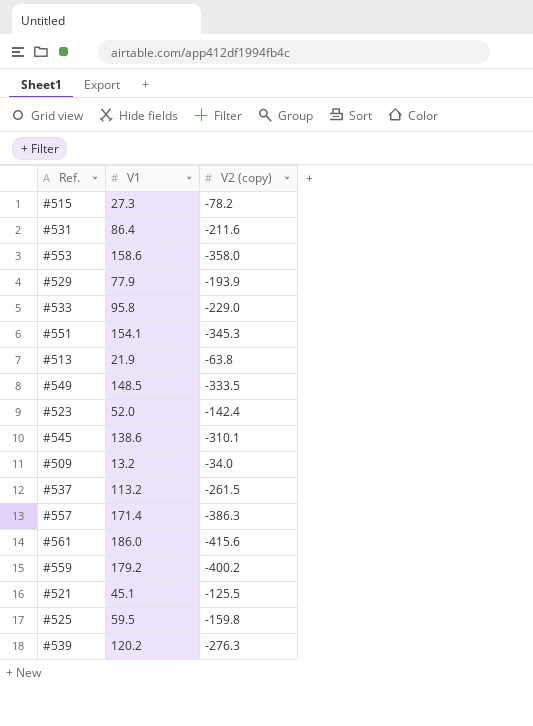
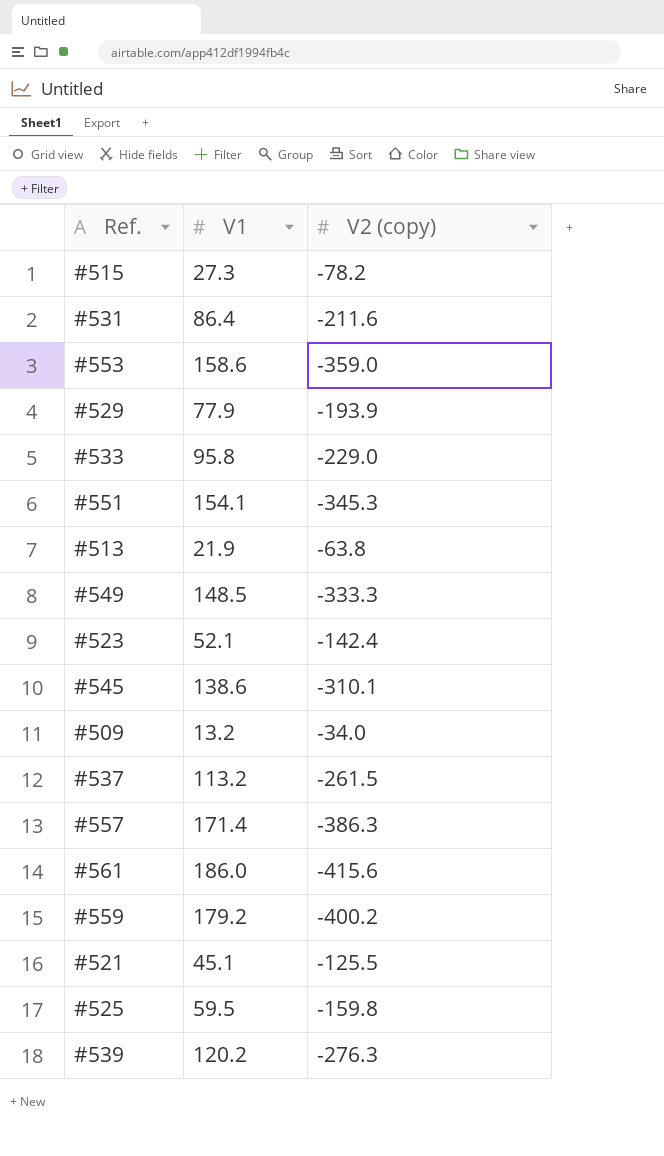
#553 | V2 (copy): -358.0 -> -359.0
#549 | V2 (copy): -333.5 -> -333.3
#523 | V1: 52.0 -> 52.1

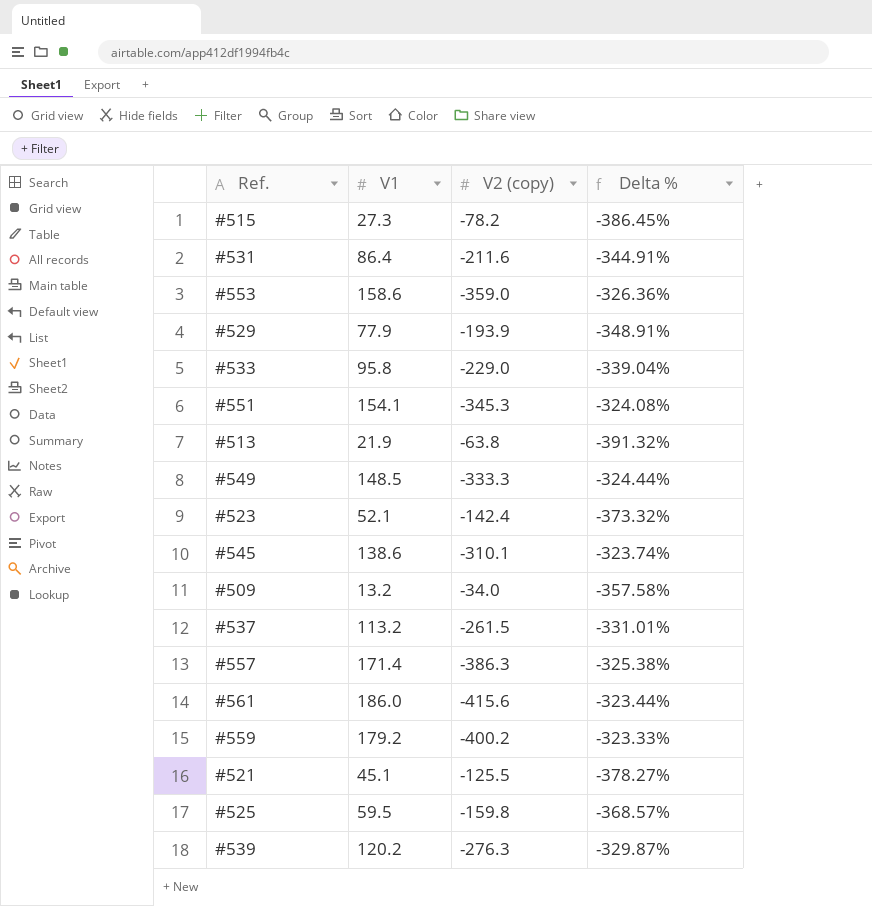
column Delta % | formula: none -> ([V2 (copy)] - [V1]) / [V1]

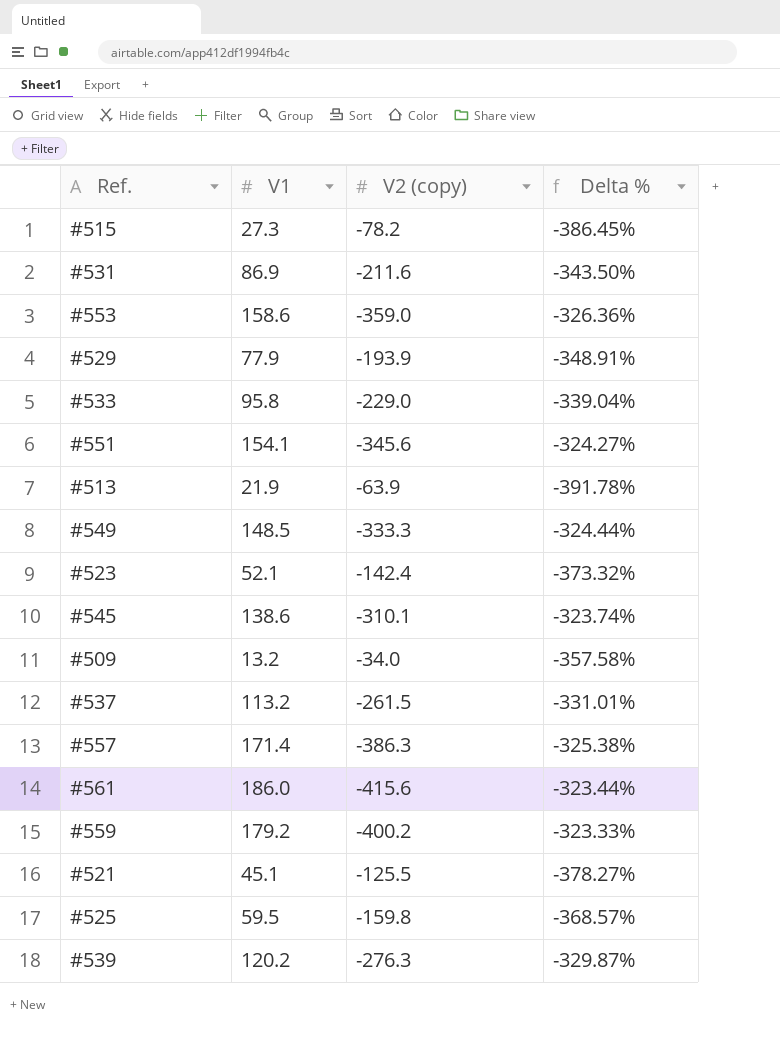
#531 | V1: 86.4 -> 86.9
#531 | Delta %: -344.91% -> -343.50%
#551 | V2 (copy): -345.3 -> -345.6
#551 | Delta %: -324.08% -> -324.27%
#513 | V2 (copy): -63.8 -> -63.9
#513 | Delta %: -391.32% -> -391.78%

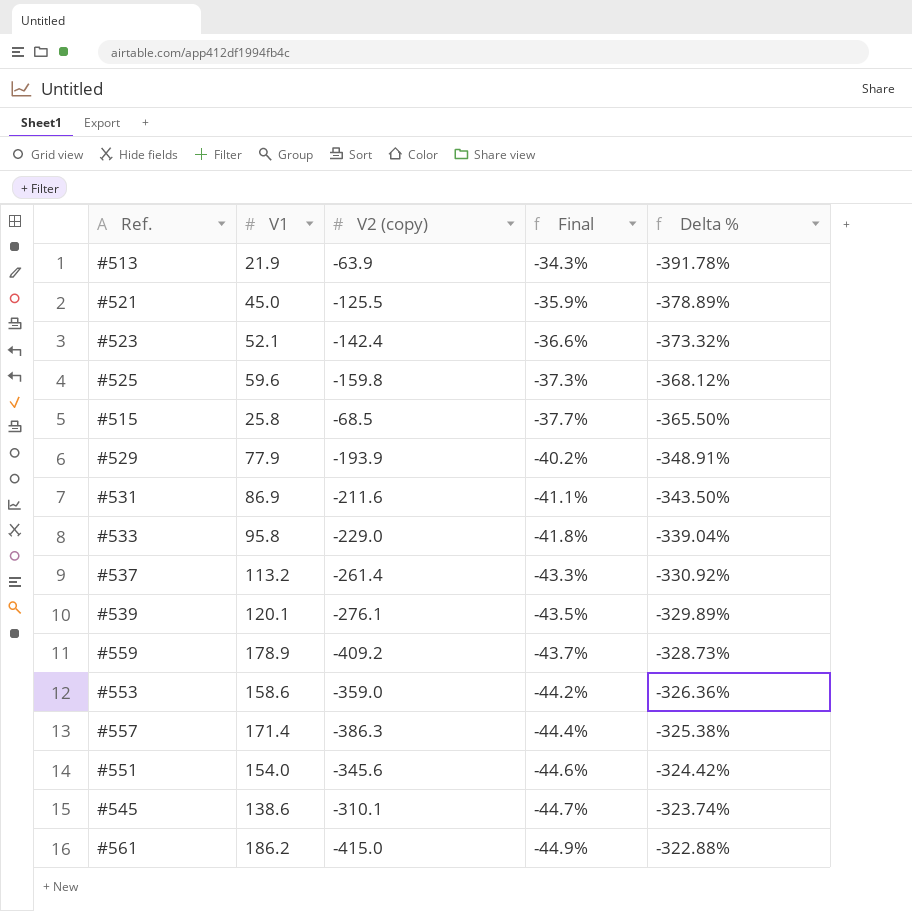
row order: none -> Final descending
column Final | formula: none -> [V1] / [V2 (copy)]
row #549: 148.5 | -333.3 | -324.44% -> none
row #509: 13.2 | -34.0 | -357.58% -> none
#521 | V1: 45.1 -> 45.0
#521 | Delta %: -378.27% -> -378.89%
#525 | V1: 59.5 -> 59.6
#525 | Delta %: -368.57% -> -368.12%
#515 | V1: 27.3 -> 25.8
#515 | V2 (copy): -78.2 -> -68.5
#515 | Delta %: -386.45% -> -365.50%
#537 | V2 (copy): -261.5 -> -261.4
#537 | Delta %: -331.01% -> -330.92%
#539 | V1: 120.2 -> 120.1
#539 | V2 (copy): -276.3 -> -276.1
#539 | Delta %: -329.87% -> -329.89%
#559 | V1: 179.2 -> 178.9
#559 | V2 (copy): -400.2 -> -409.2
#559 | Delta %: -323.33% -> -328.73%
#551 | V1: 154.1 -> 154.0
#551 | Delta %: -324.27% -> -324.42%
#561 | V1: 186.0 -> 186.2
#561 | V2 (copy): -415.6 -> -415.0
#561 | Delta %: -323.44% -> -322.88%

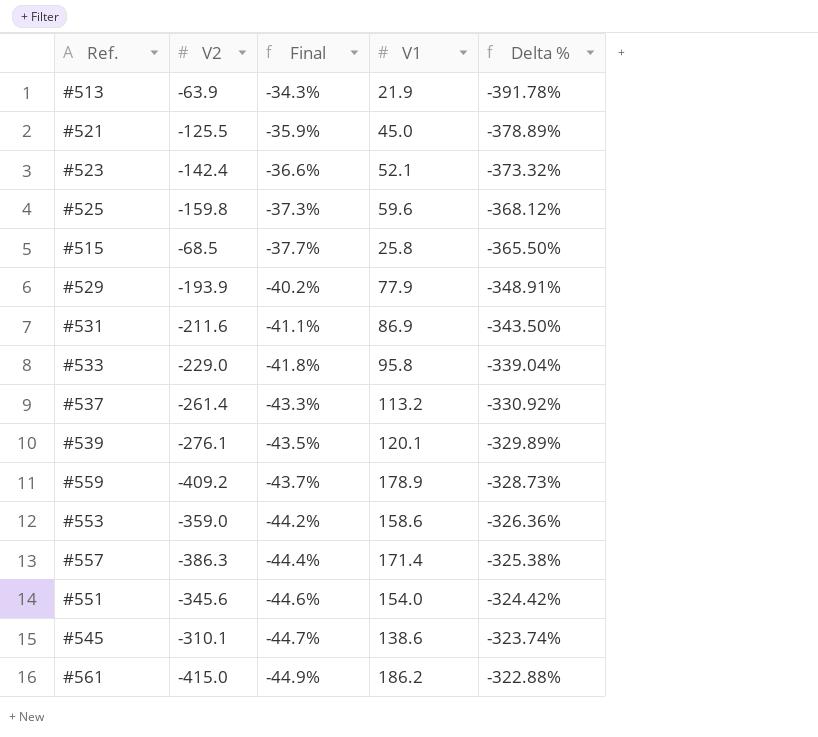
column name: V2 (copy) -> V2
column V1 | position: 2 -> 4

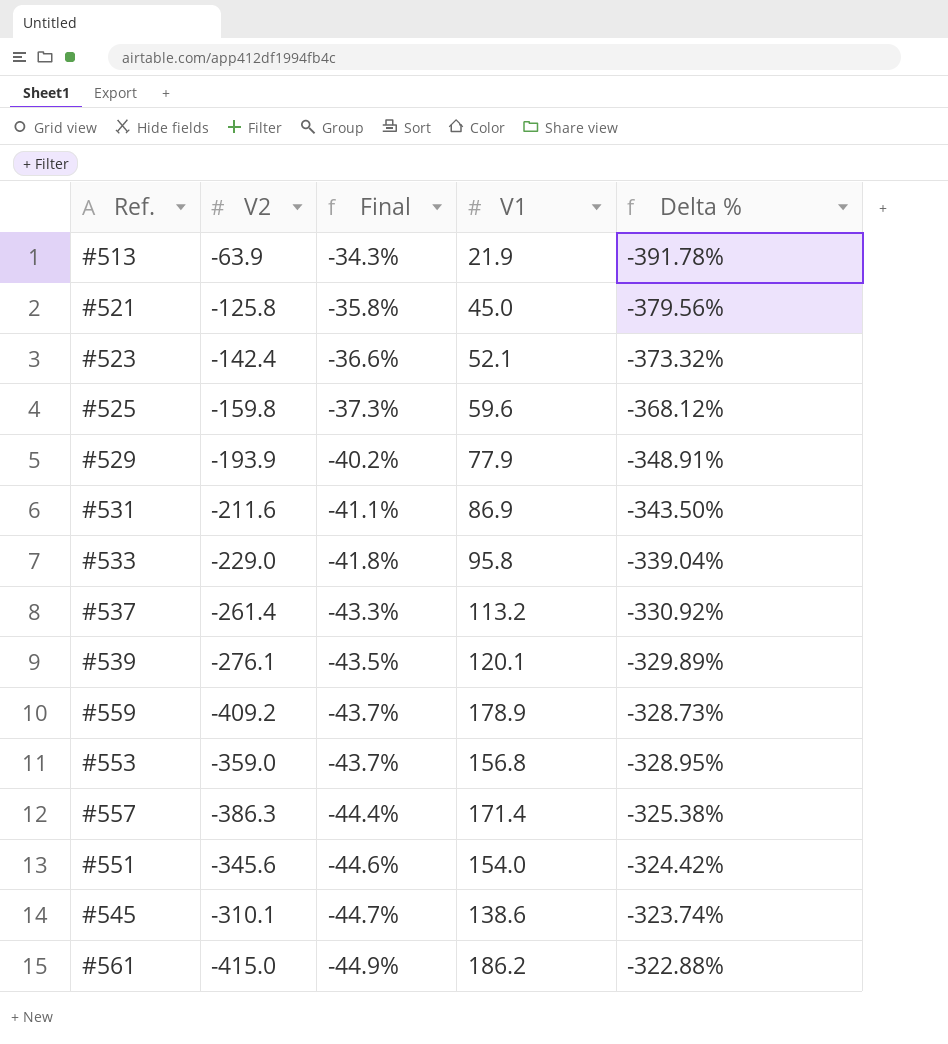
row #515: -68.5 | -37.7% | 25.8 | -365.50% -> none
#521 | V2: -125.5 -> -125.8
#521 | Final: -35.9% -> -35.8%
#521 | Delta %: -378.89% -> -379.56%
#553 | Final: -44.2% -> -43.7%
#553 | V1: 158.6 -> 156.8
#553 | Delta %: -326.36% -> -328.95%

